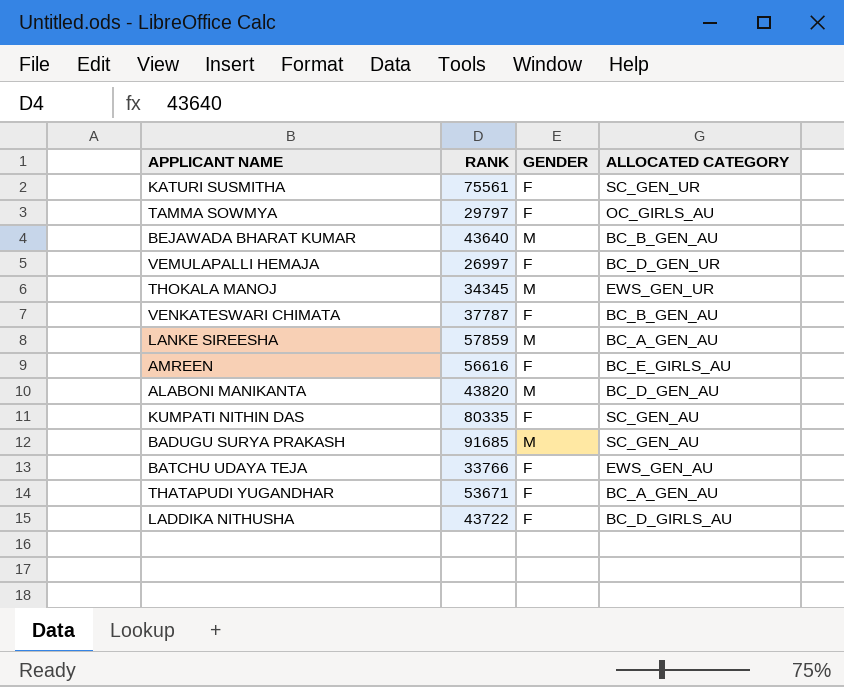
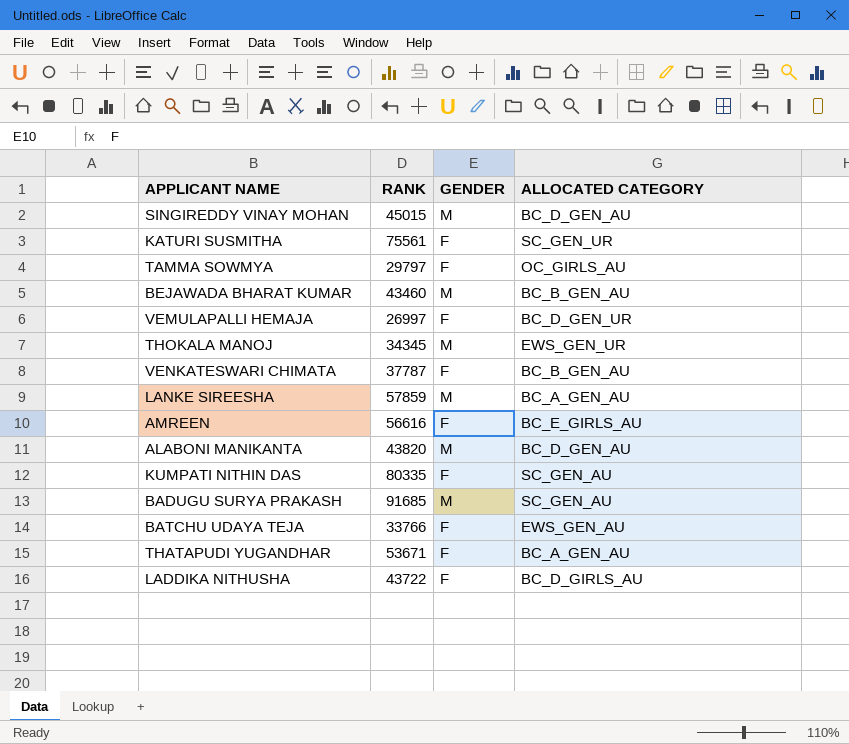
row SINGIREDDY VINAY MOHAN: none -> 45015 | M | BC_D_GEN_AU
BEJAWADA BHARAT KUMAR | RANK: 43640 -> 43460

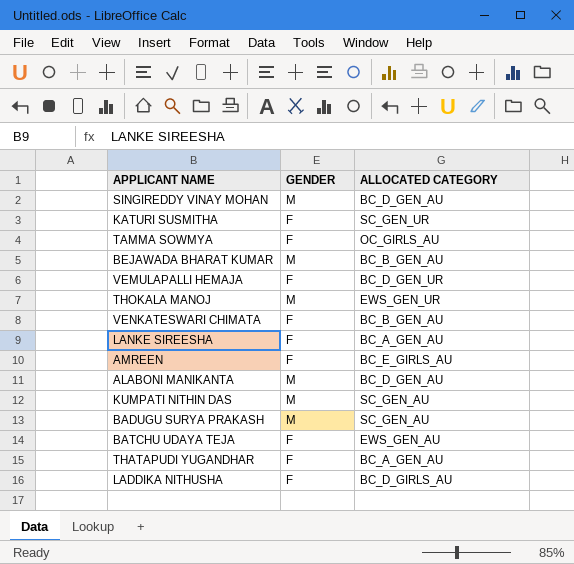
column RANK | position: 2 -> none
LANKE SIREESHA | GENDER: M -> F
KUMPATI NITHIN DAS | GENDER: F -> M

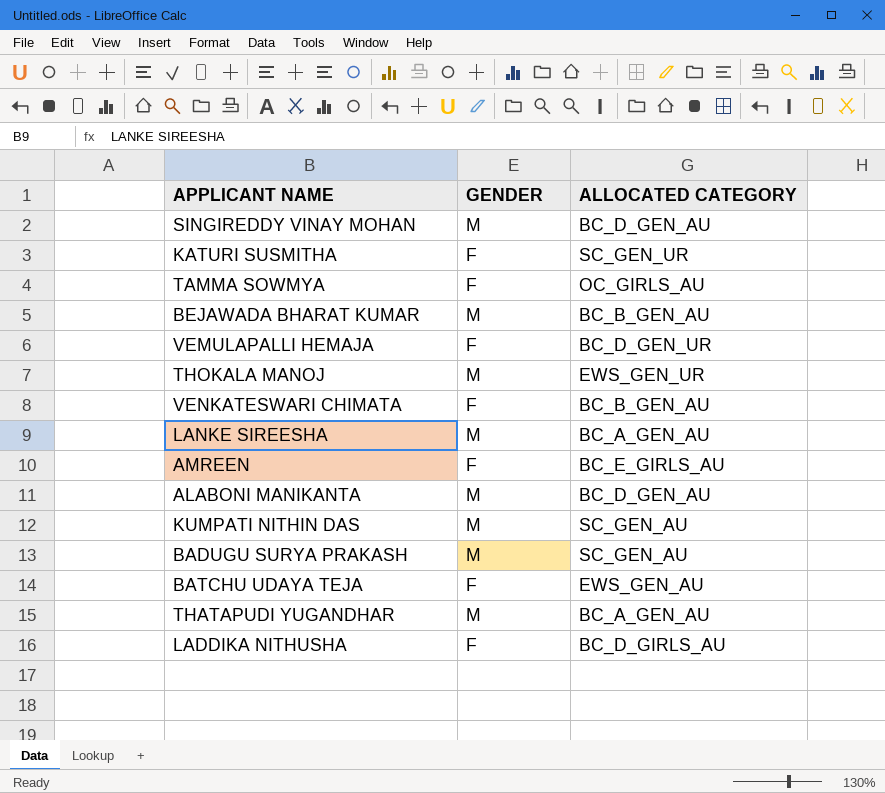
LANKE SIREESHA | GENDER: F -> M
THATAPUDI YUGANDHAR | GENDER: F -> M

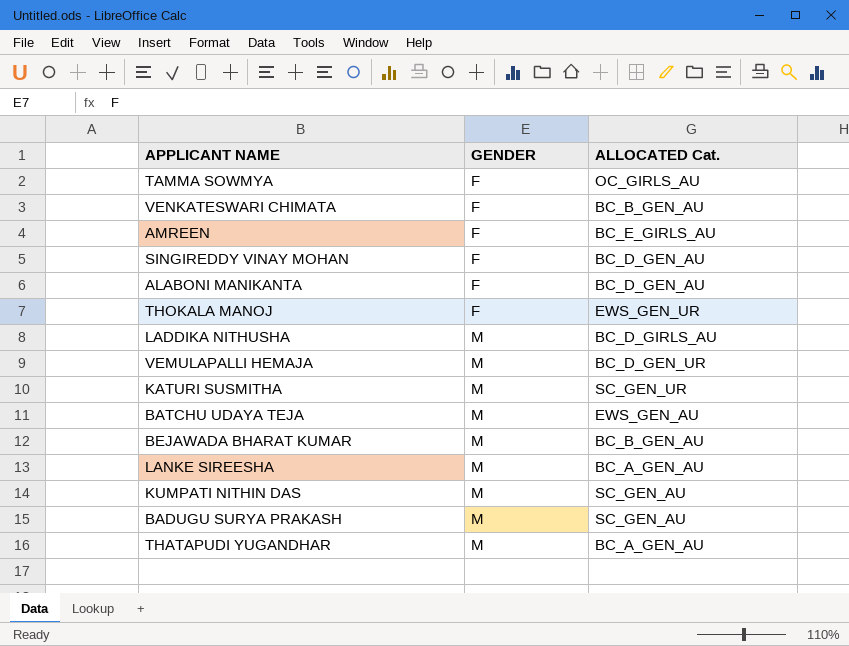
row order: none -> GENDER ascending
column name: ALLOCATED CATEGORY -> ALLOCATED Cat.
SINGIREDDY VINAY MOHAN | GENDER: M -> F
ALABONI MANIKANTA | GENDER: M -> F
THOKALA MANOJ | GENDER: M -> F
LADDIKA NITHUSHA | GENDER: F -> M
VEMULAPALLI HEMAJA | GENDER: F -> M
KATURI SUSMITHA | GENDER: F -> M
BATCHU UDAYA TEJA | GENDER: F -> M

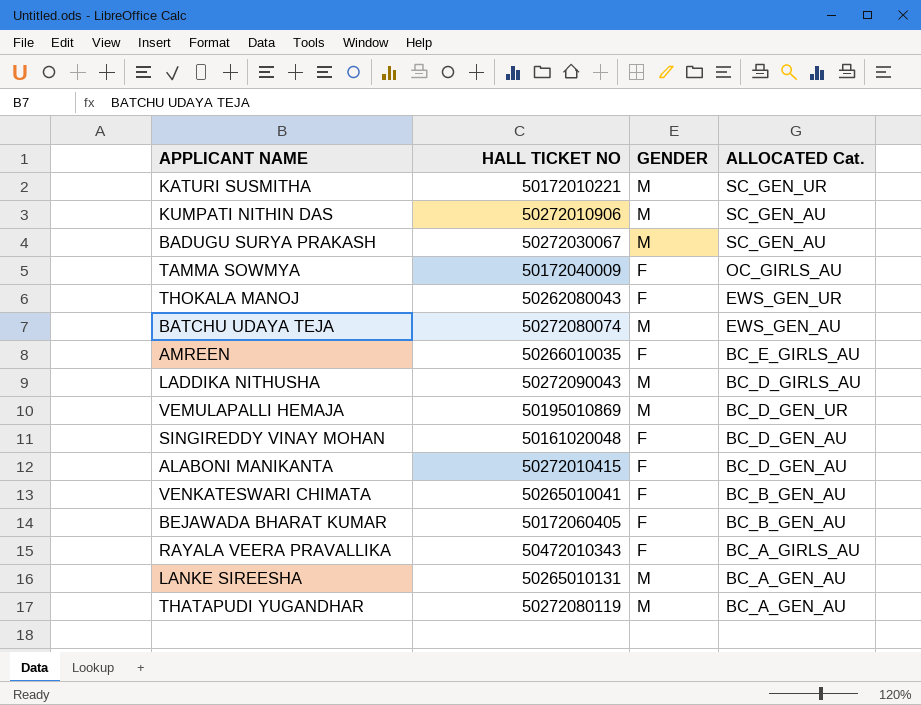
row order: GENDER ascending -> ALLOCATED Cat. descending
column HALL TICKET NO | position: none -> 2
BEJAWADA BHARAT KUMAR | GENDER: M -> F
row RAYALA VEERA PRAVALLIKA: none -> 50472010343 | F | BC_A_GIRLS_AU

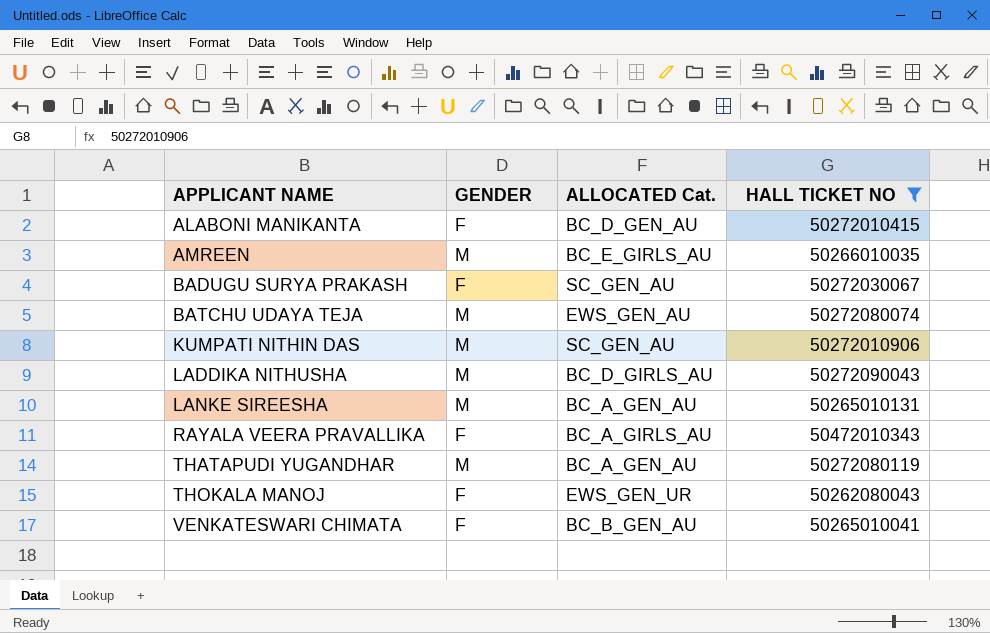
filter: none -> HALL TICKET NO >= 50262080043
row order: ALLOCATED Cat. descending -> APPLICANT NAME ascending
column HALL TICKET NO | position: 2 -> 4
AMREEN | GENDER: F -> M
BADUGU SURYA PRAKASH | GENDER: M -> F

